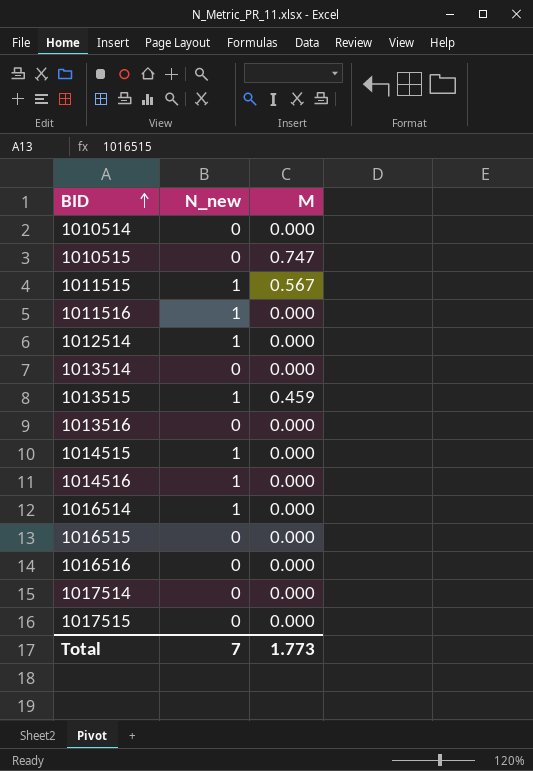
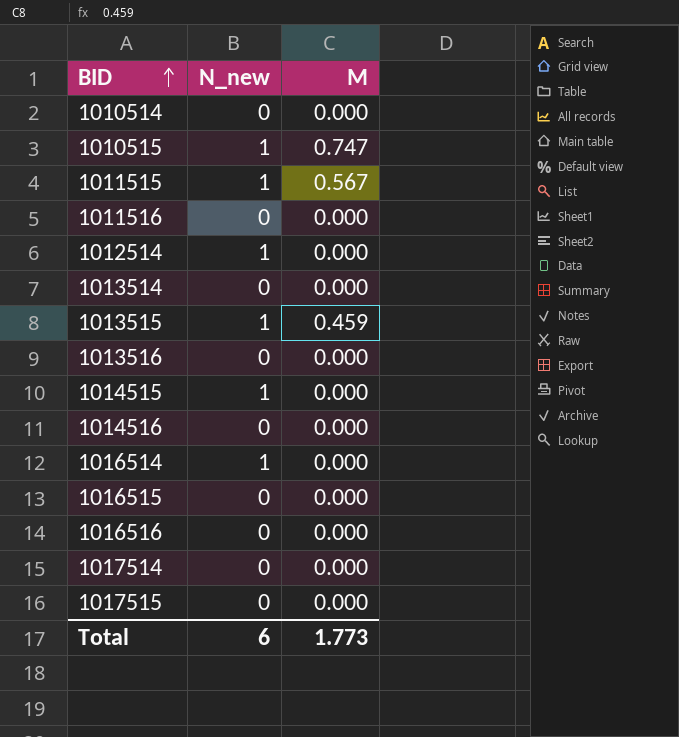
1010515 | N_new: 0 -> 1
1011516 | N_new: 1 -> 0
1014516 | N_new: 1 -> 0
Total | N_new: 7 -> 6

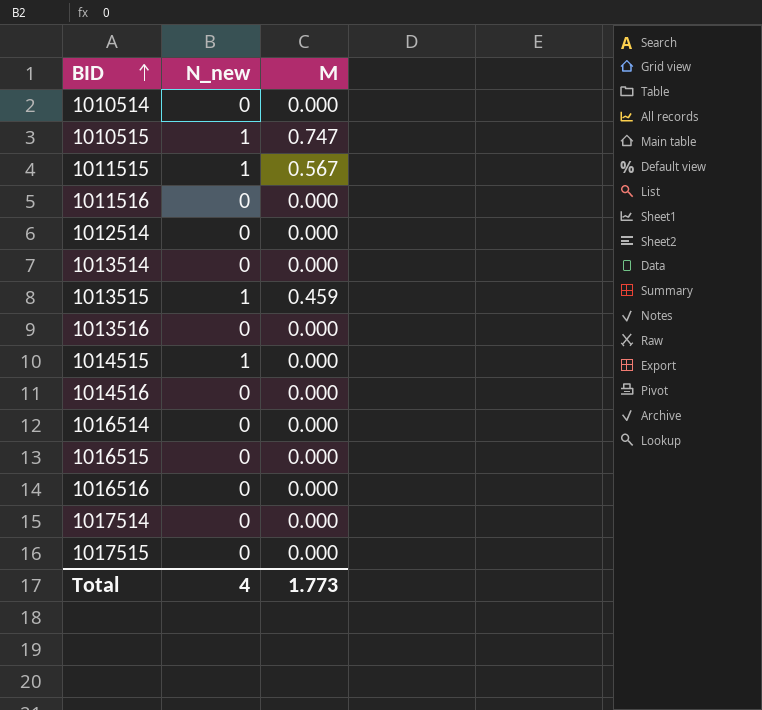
1012514 | N_new: 1 -> 0
1016514 | N_new: 1 -> 0
Total | N_new: 6 -> 4

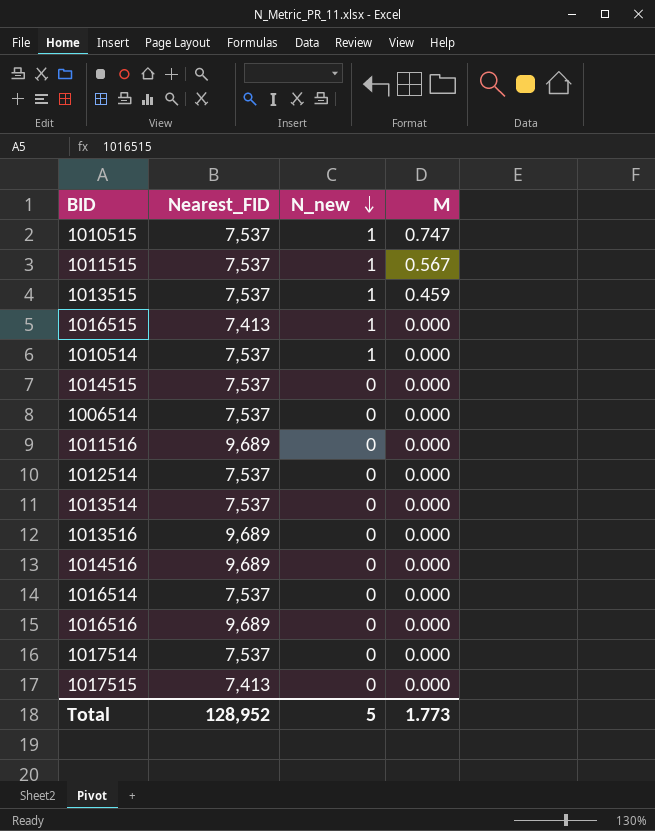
row order: BID ascending -> N_new descending
column Nearest_FID | position: none -> 2
1016515 | N_new: 0 -> 1
1010514 | N_new: 0 -> 1
1014515 | N_new: 1 -> 0
row 1006514: none -> 7,537 | 0 | 0.000
Total | N_new: 4 -> 5

